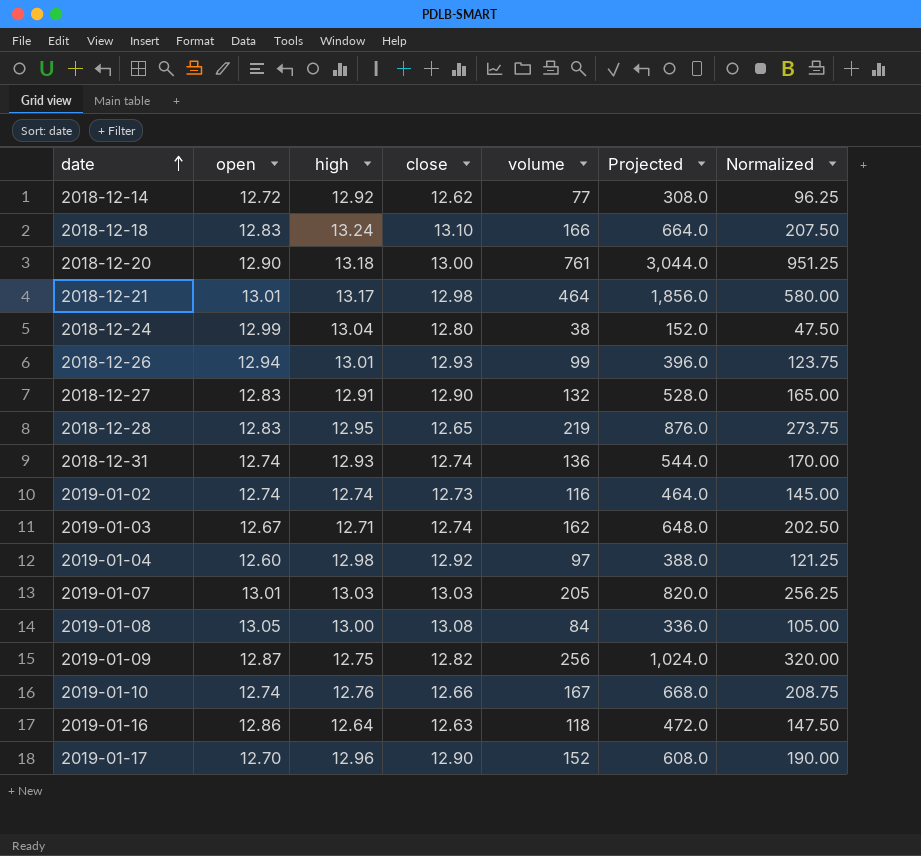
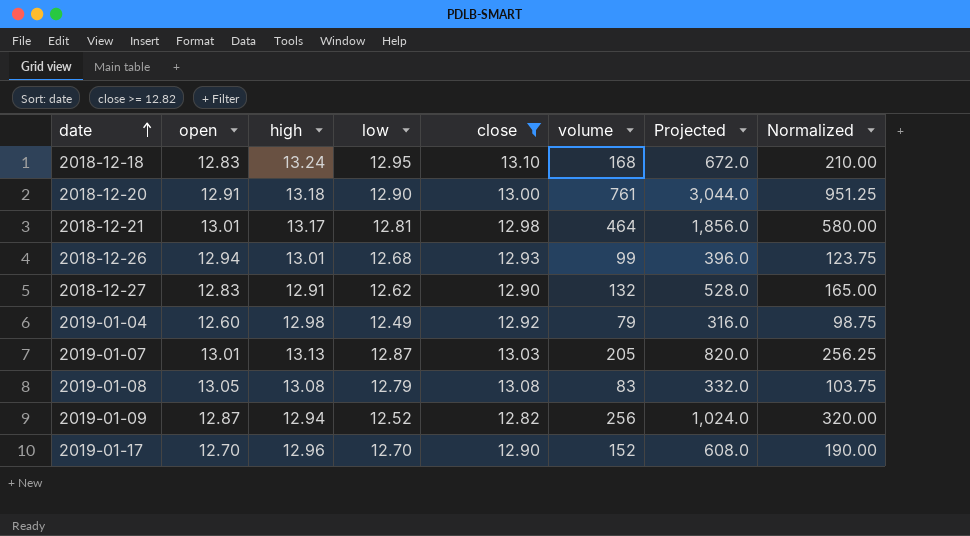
filter: none -> close >= 12.82
column low | position: none -> 4
2018-12-18 | volume: 166 -> 168
2018-12-18 | Projected: 664.0 -> 672.0
2018-12-18 | Normalized: 207.50 -> 210.00
2018-12-20 | open: 12.90 -> 12.91
2019-01-04 | volume: 97 -> 79
2019-01-04 | Projected: 388.0 -> 316.0
2019-01-04 | Normalized: 121.25 -> 98.75
2019-01-07 | high: 13.03 -> 13.13
2019-01-08 | high: 13.00 -> 13.08
2019-01-08 | volume: 84 -> 83
2019-01-08 | Projected: 336.0 -> 332.0
2019-01-08 | Normalized: 105.00 -> 103.75
2019-01-09 | high: 12.75 -> 12.94

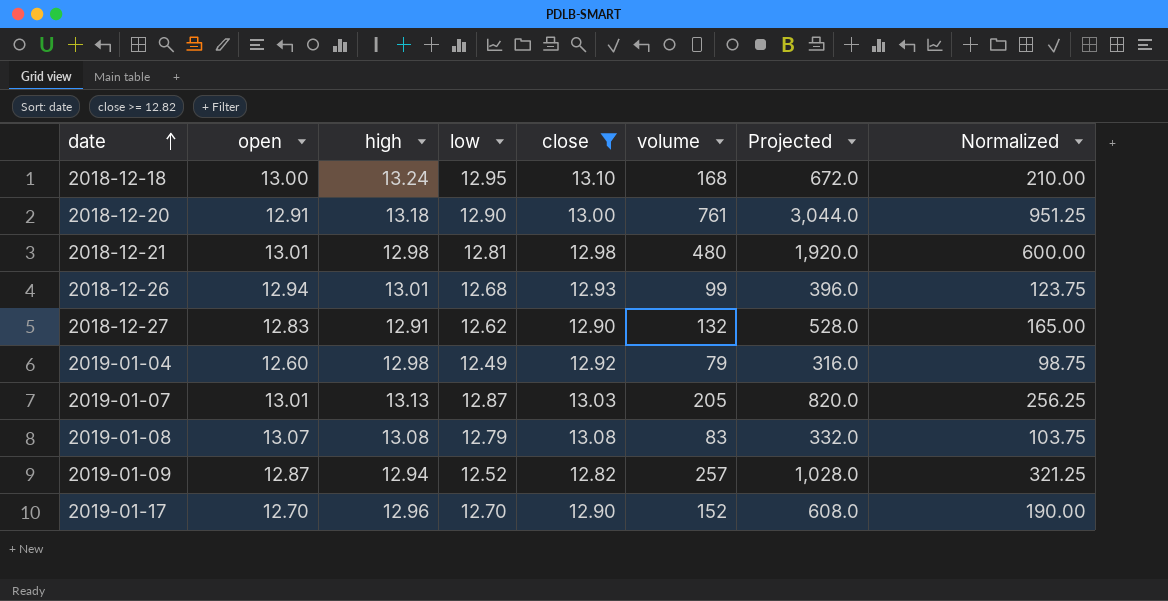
2018-12-18 | open: 12.83 -> 13.00
2018-12-21 | high: 13.17 -> 12.98
2018-12-21 | volume: 464 -> 480
2018-12-21 | Projected: 1,856.0 -> 1,920.0
2018-12-21 | Normalized: 580.00 -> 600.00
2019-01-08 | open: 13.05 -> 13.07
2019-01-09 | volume: 256 -> 257
2019-01-09 | Projected: 1,024.0 -> 1,028.0
2019-01-09 | Normalized: 320.00 -> 321.25

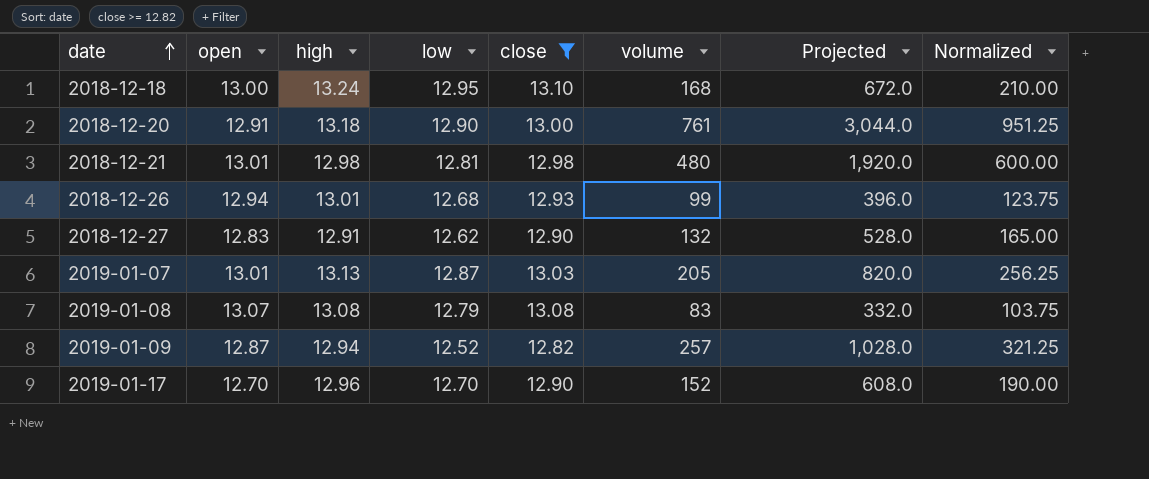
row 2019-01-04: 12.60 | 12.98 | 12.49 | 12.92 | 79 | 316.0 | 98.75 -> none

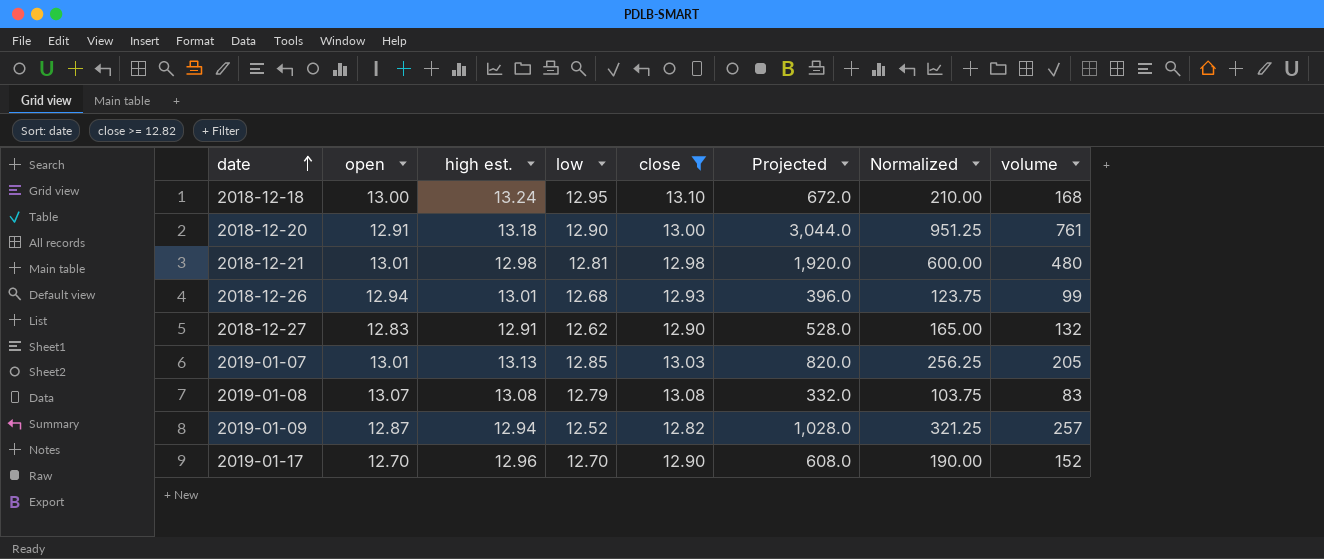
column name: high -> high est.
column volume | position: 6 -> 8
2019-01-07 | low: 12.87 -> 12.85

